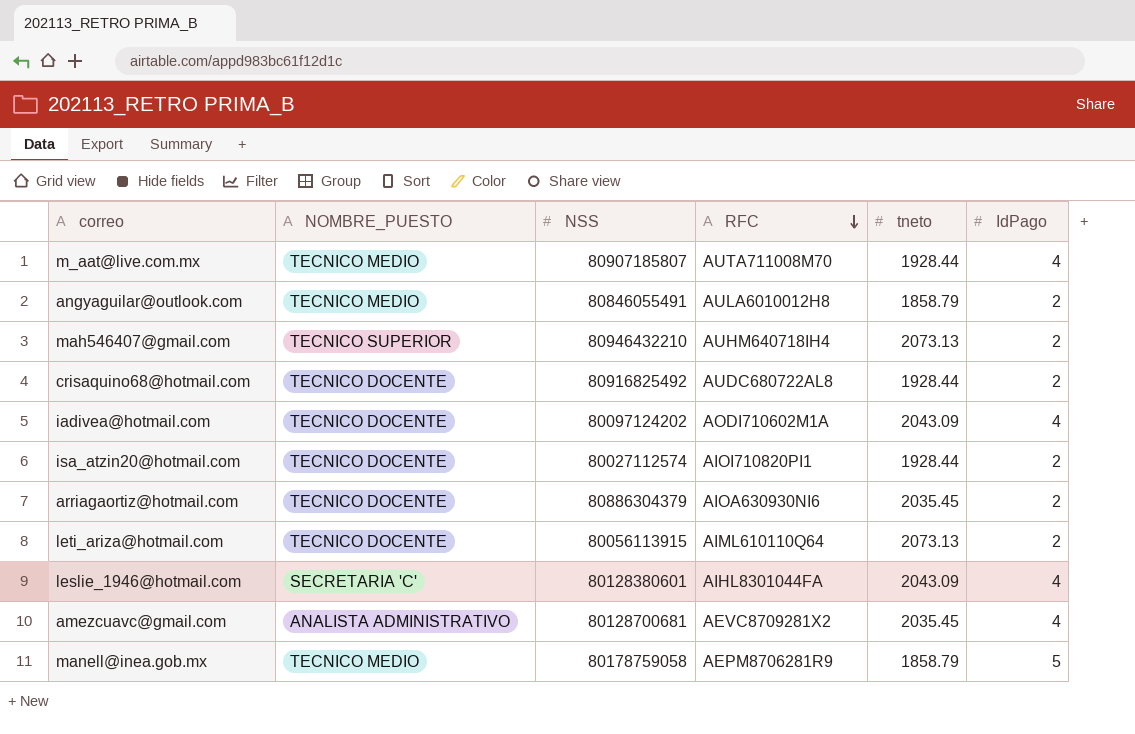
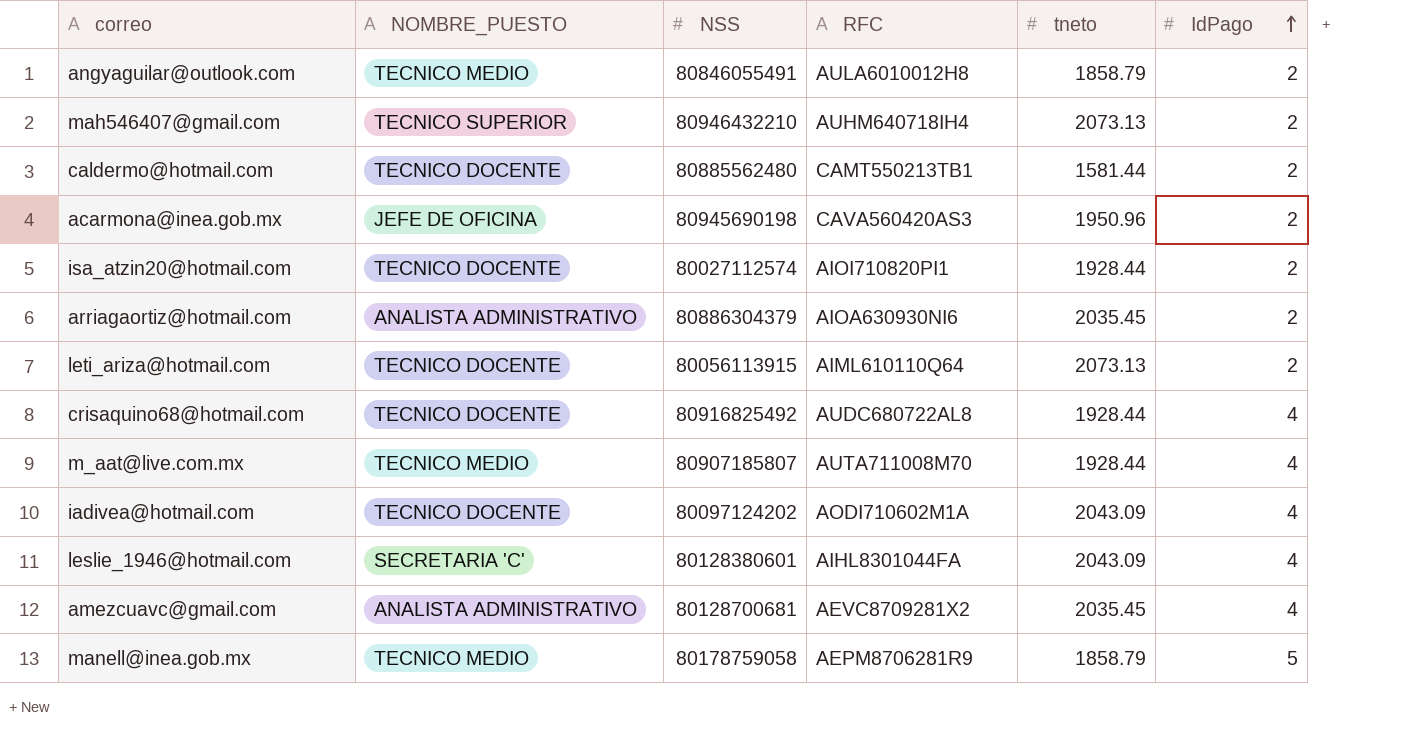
row order: RFC descending -> IdPago ascending
row caldermo@hotmail.com: none -> TECNICO DOCENTE | 80885562480 | CAMT550213TB1 | 1581.44 | 2
row acarmona@inea.gob.mx: none -> JEFE DE OFICINA | 80945690198 | CAVA560420AS3 | 1950.96 | 2
arriagaortiz@hotmail.com | NOMBRE_PUESTO: TECNICO DOCENTE -> ANALISTA ADMINISTRATIVO
crisaquino68@hotmail.com | IdPago: 2 -> 4

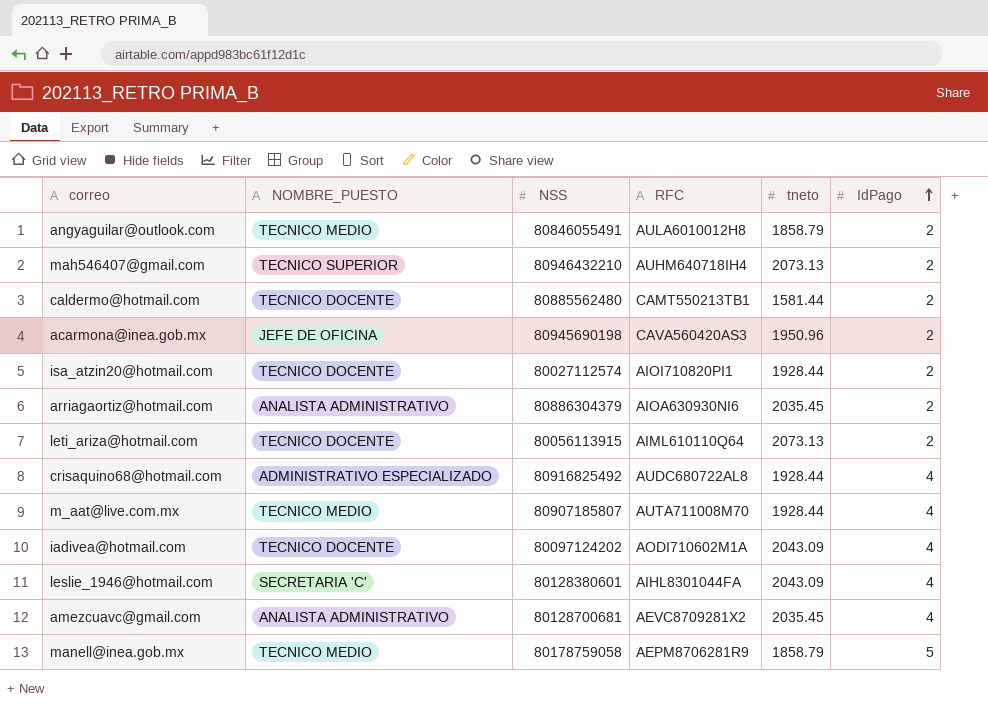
crisaquino68@hotmail.com | NOMBRE_PUESTO: TECNICO DOCENTE -> ADMINISTRATIVO ESPECIALIZADO

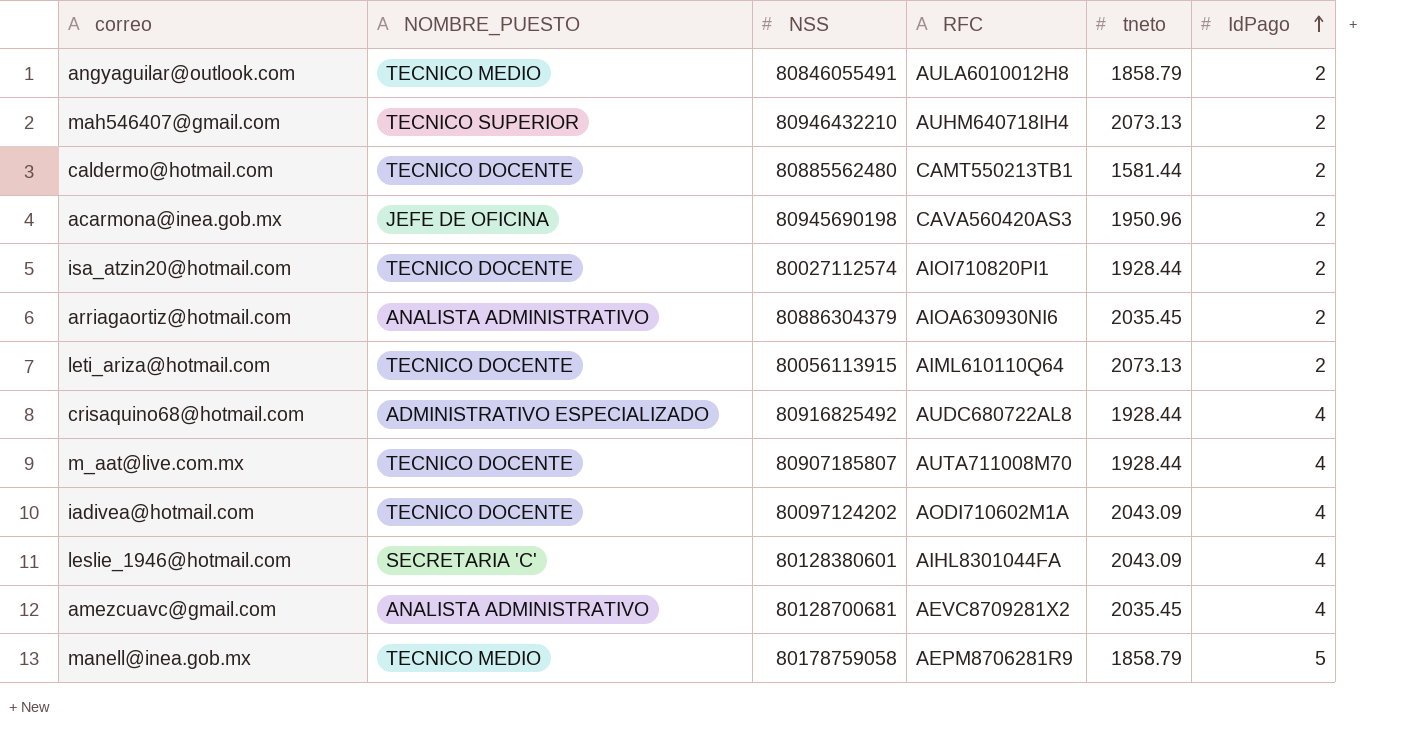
m_aat@live.com.mx | NOMBRE_PUESTO: TECNICO MEDIO -> TECNICO DOCENTE

